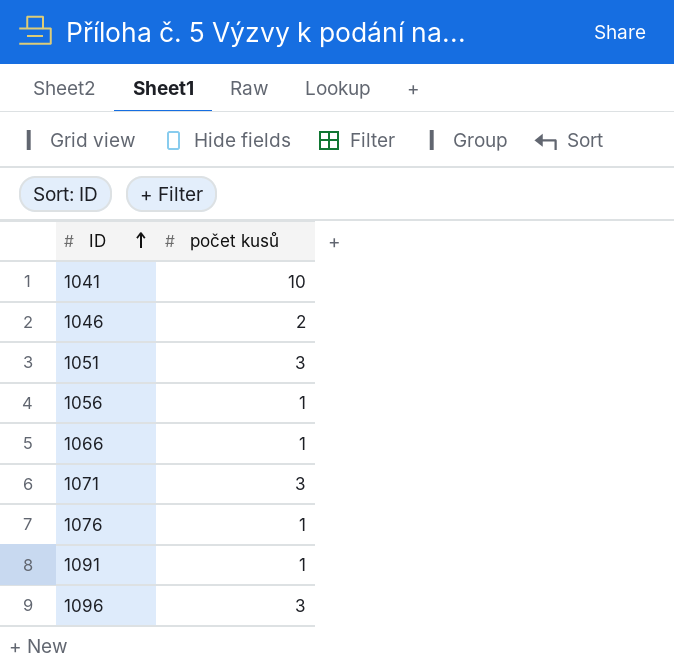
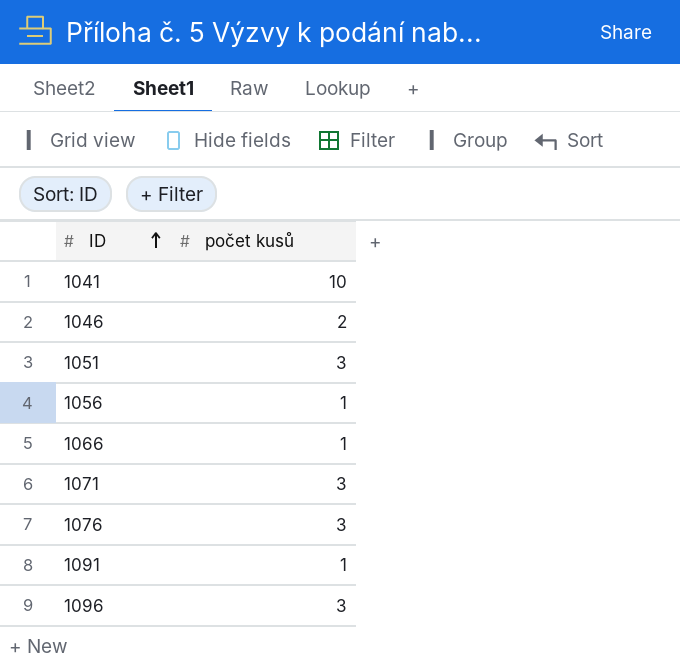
1076 | počet kusů: 1 -> 3

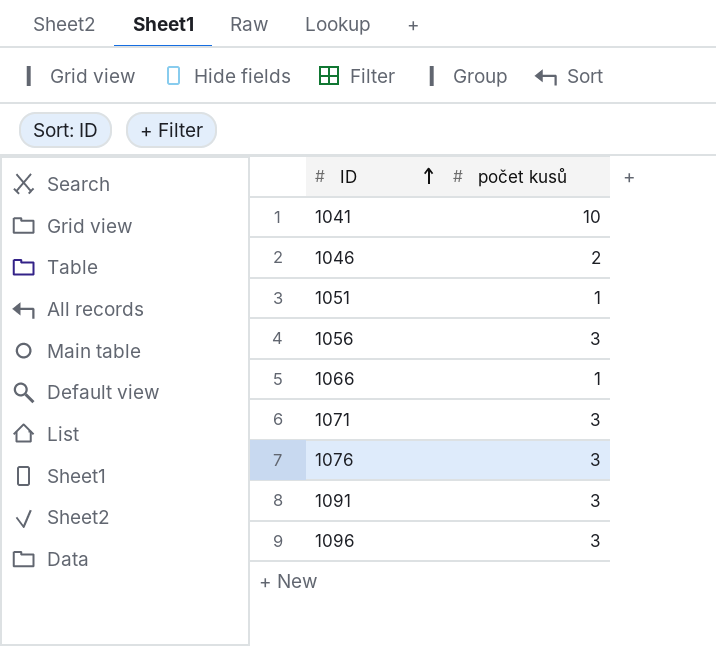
1051 | počet kusů: 3 -> 1
1056 | počet kusů: 1 -> 3
1091 | počet kusů: 1 -> 3

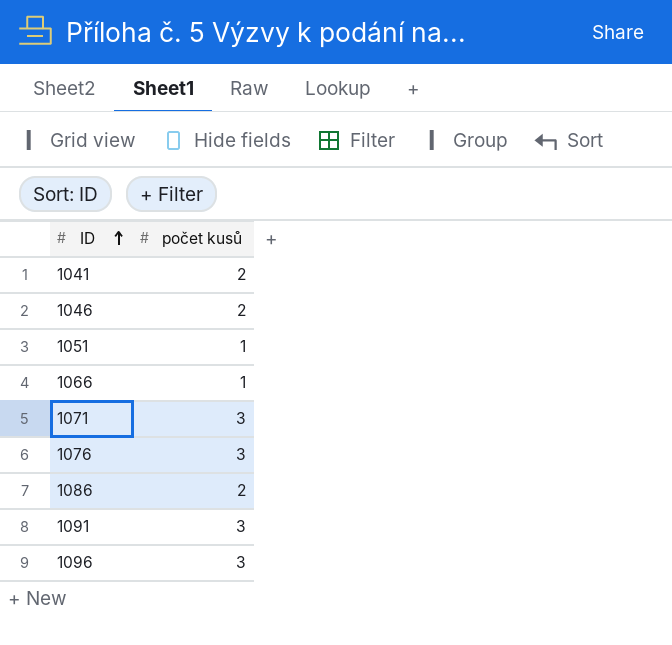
row 1056: 3 -> none
1041 | počet kusů: 10 -> 2
row 1086: none -> 2

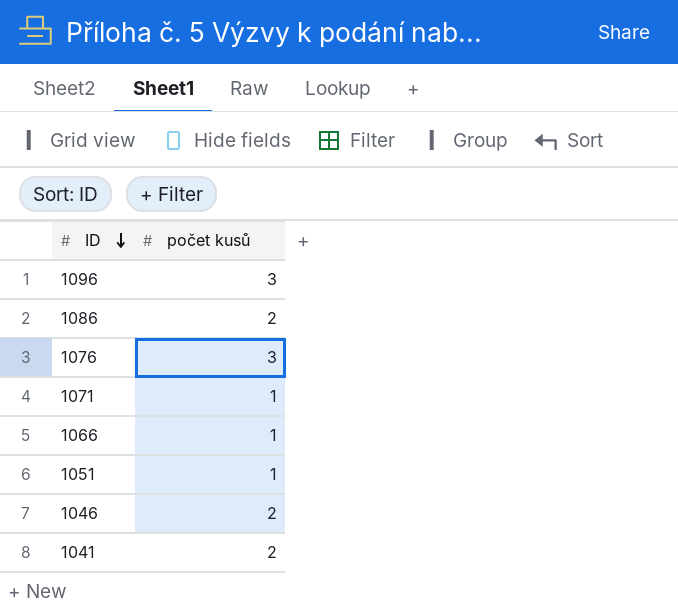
row order: ID ascending -> ID descending
row 1091: 3 -> none
1071 | počet kusů: 3 -> 1

